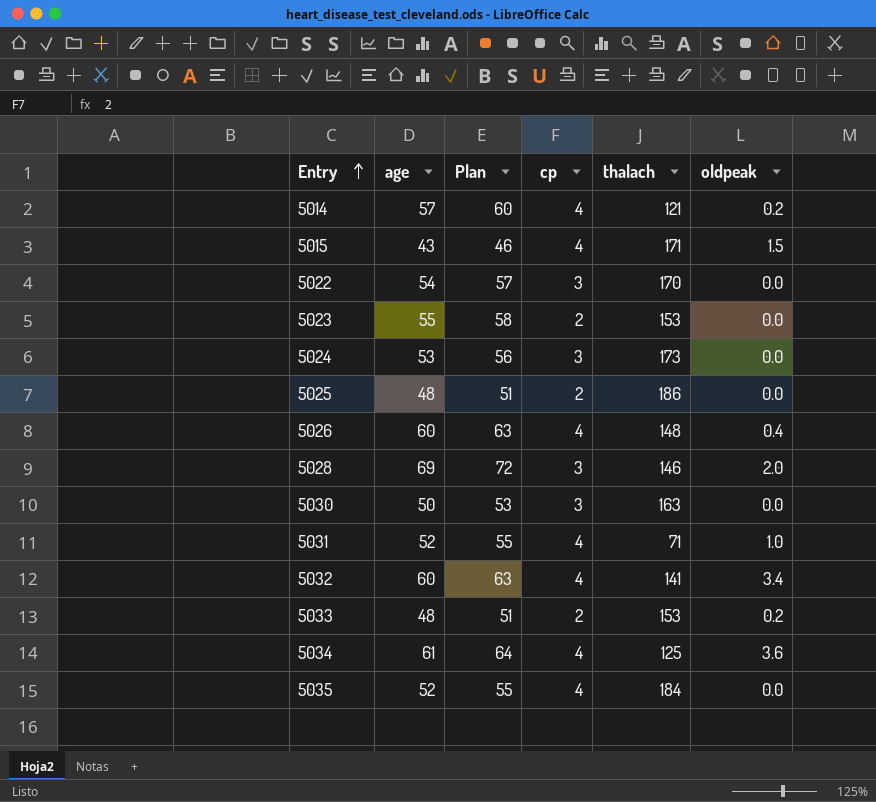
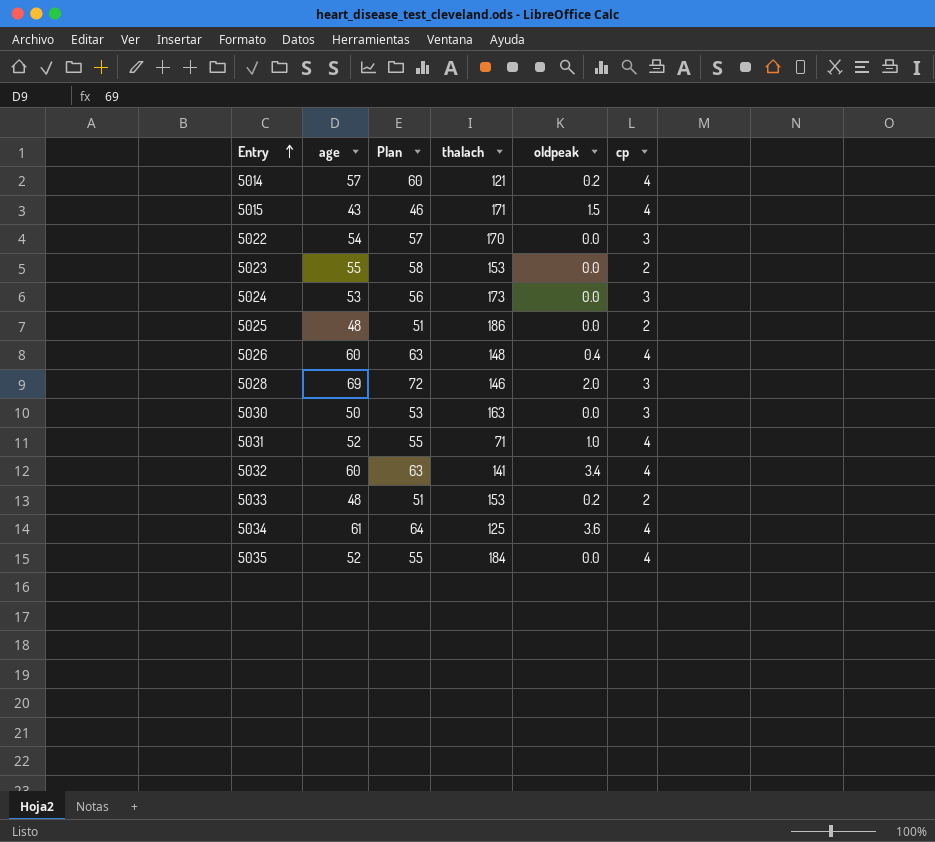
column cp | position: 4 -> 6

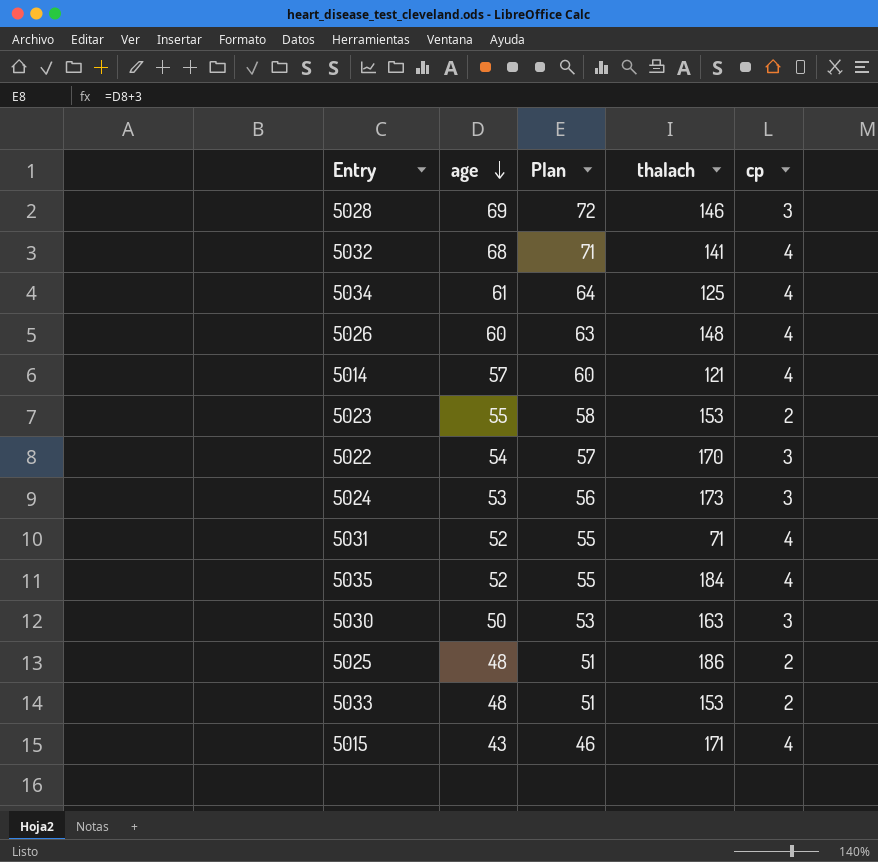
row order: Entry ascending -> age descending
column oldpeak | position: 5 -> none
5032 | age: 60 -> 68
5032 | Plan: 63 -> 71

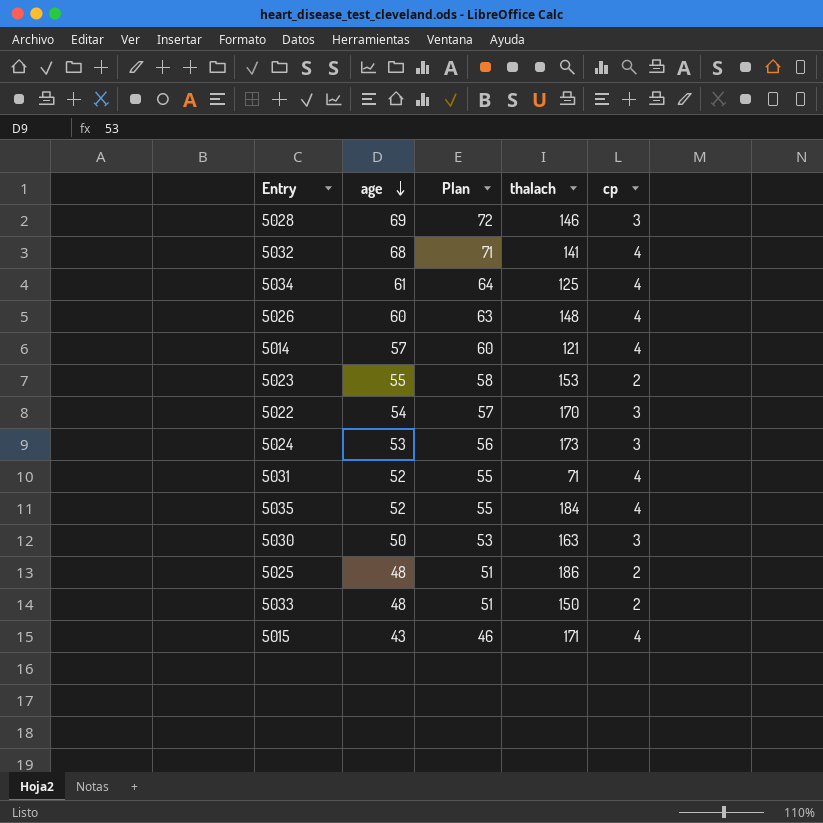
5033 | thalach: 153 -> 150

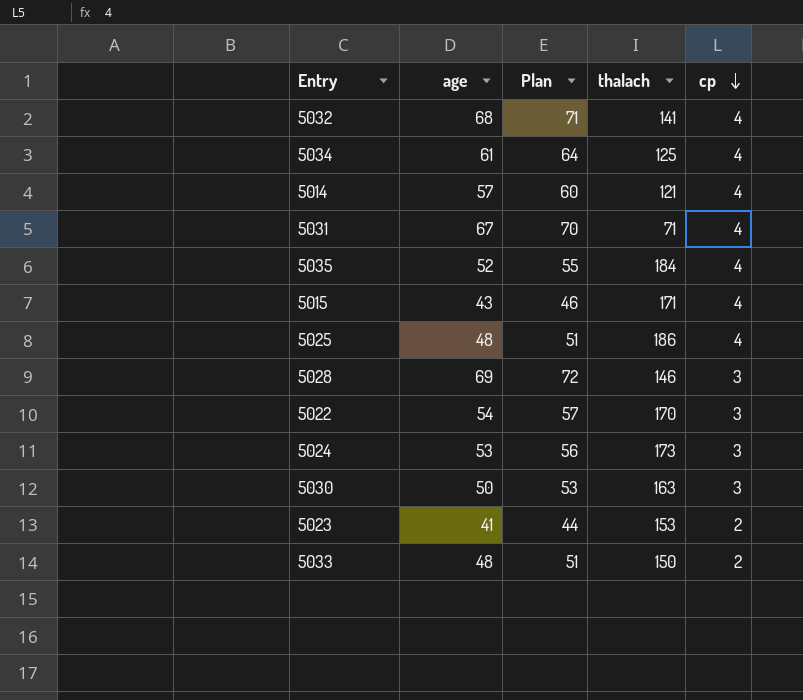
row order: age descending -> cp descending
row 5026: 60 | 63 | 148 | 4 -> none
5031 | age: 52 -> 67
5031 | Plan: 55 -> 70
5025 | cp: 2 -> 4
5023 | age: 55 -> 41
5023 | Plan: 58 -> 44

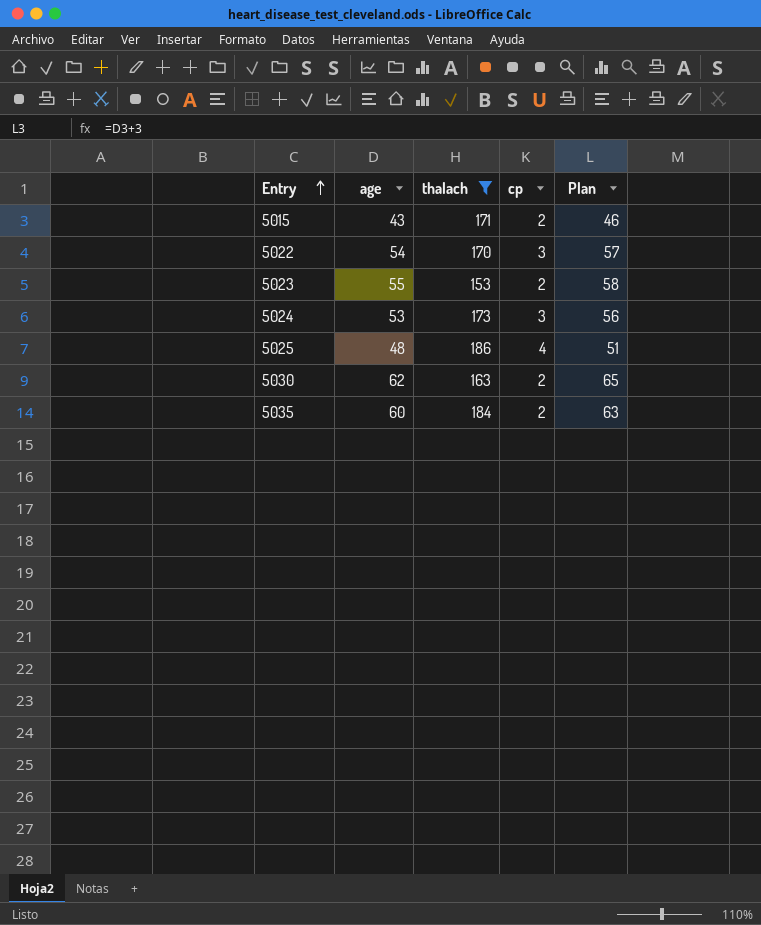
filter: none -> thalach >= 153
row order: cp descending -> Entry ascending
column Plan | position: 3 -> 5
5015 | cp: 4 -> 2
5023 | age: 41 -> 55
5023 | Plan: 44 -> 58
5030 | age: 50 -> 62
5030 | cp: 3 -> 2
5030 | Plan: 53 -> 65
5035 | age: 52 -> 60
5035 | cp: 4 -> 2
5035 | Plan: 55 -> 63

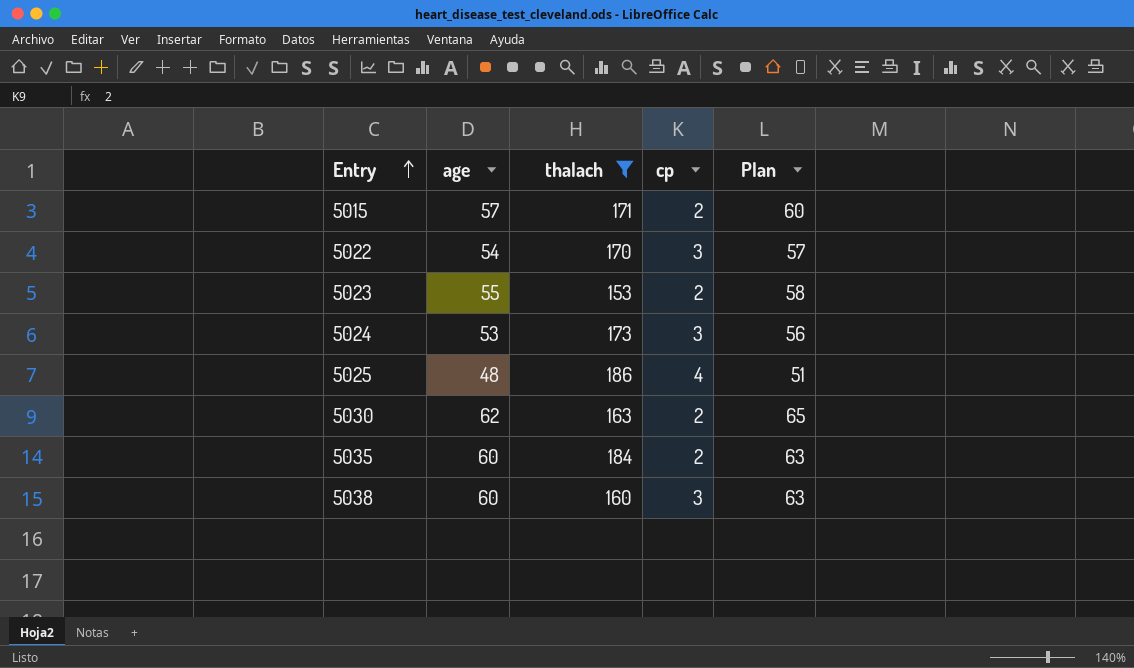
5015 | age: 43 -> 57
5015 | Plan: 46 -> 60
row 5038: none -> 60 | 160 | 3 | 63

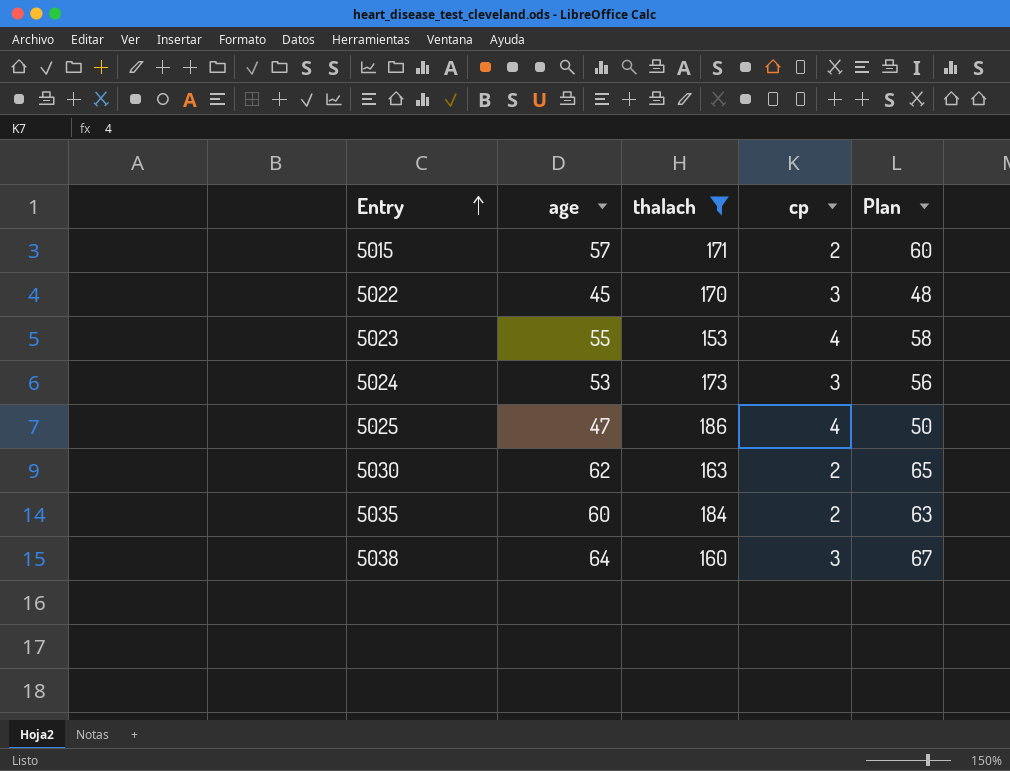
5022 | age: 54 -> 45
5022 | Plan: 57 -> 48
5023 | cp: 2 -> 4
5025 | age: 48 -> 47
5025 | Plan: 51 -> 50
5038 | age: 60 -> 64
5038 | Plan: 63 -> 67

